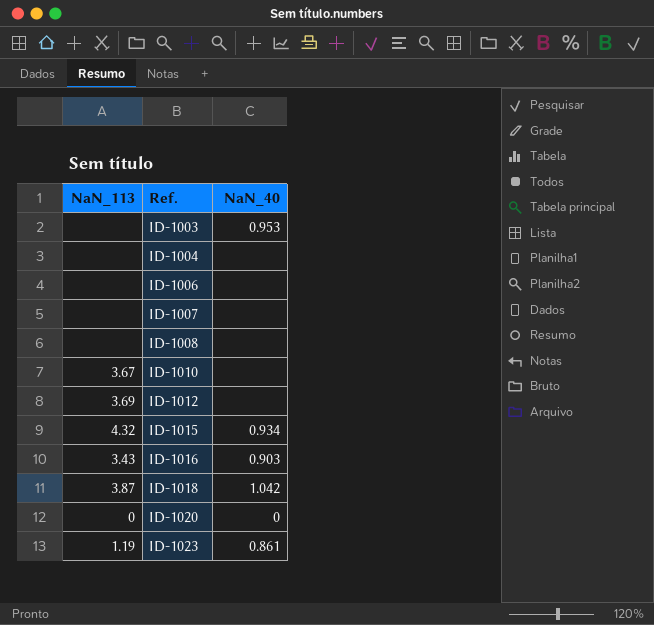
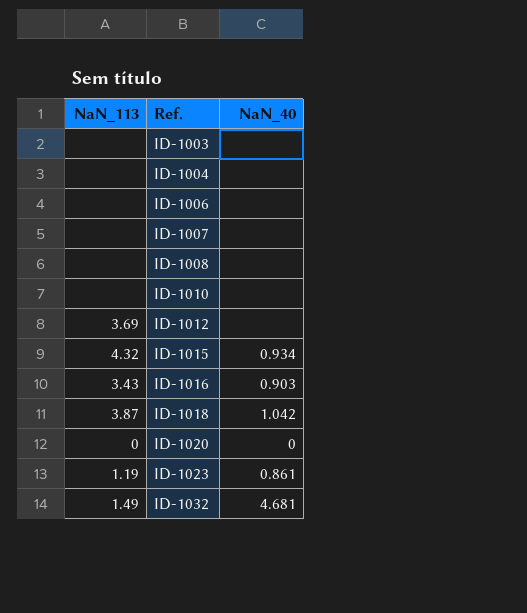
ID-1003 | NaN_40: 0.953 -> none
ID-1010 | NaN_113: 3.67 -> none
row ID-1032: none -> 1.49 | 4.681

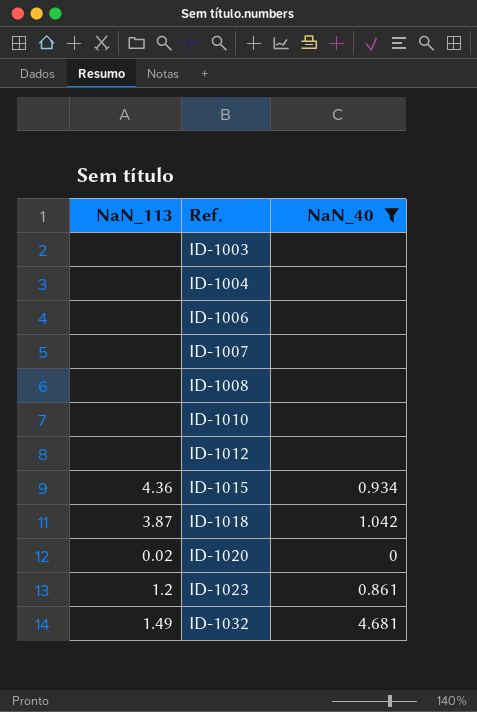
filter: none -> NaN_40 != 0.903
ID-1012 | NaN_113: 3.69 -> none
ID-1015 | NaN_113: 4.32 -> 4.36
ID-1020 | NaN_113: 0 -> 0.02
ID-1023 | NaN_113: 1.19 -> 1.2

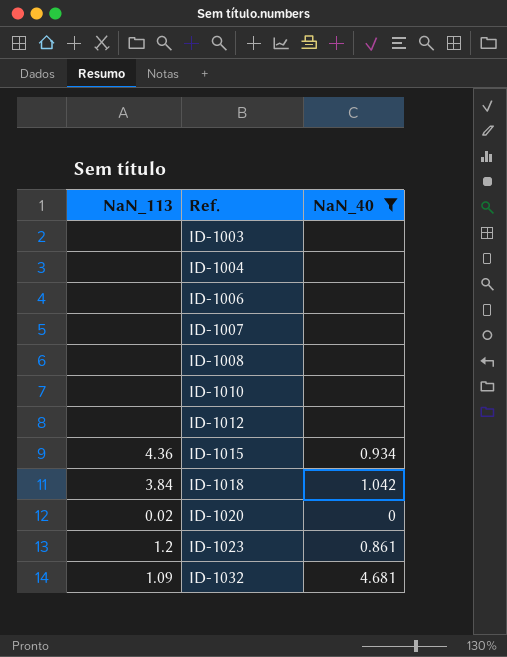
ID-1018 | NaN_113: 3.87 -> 3.84
ID-1032 | NaN_113: 1.49 -> 1.09

